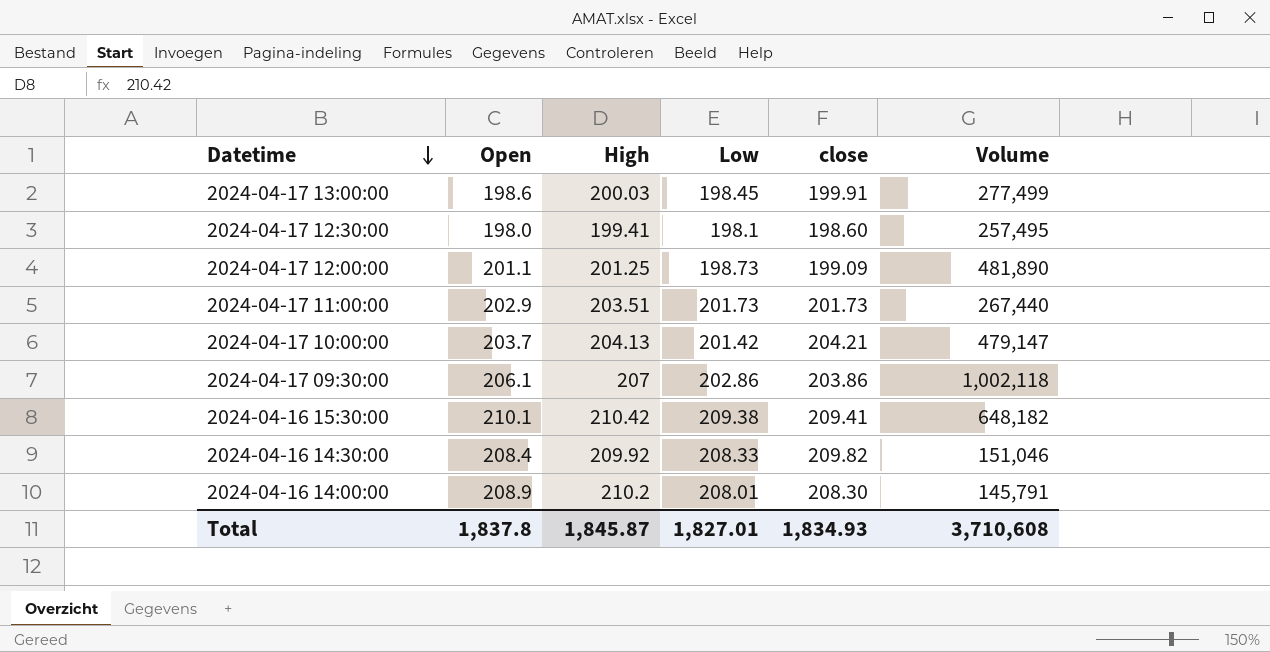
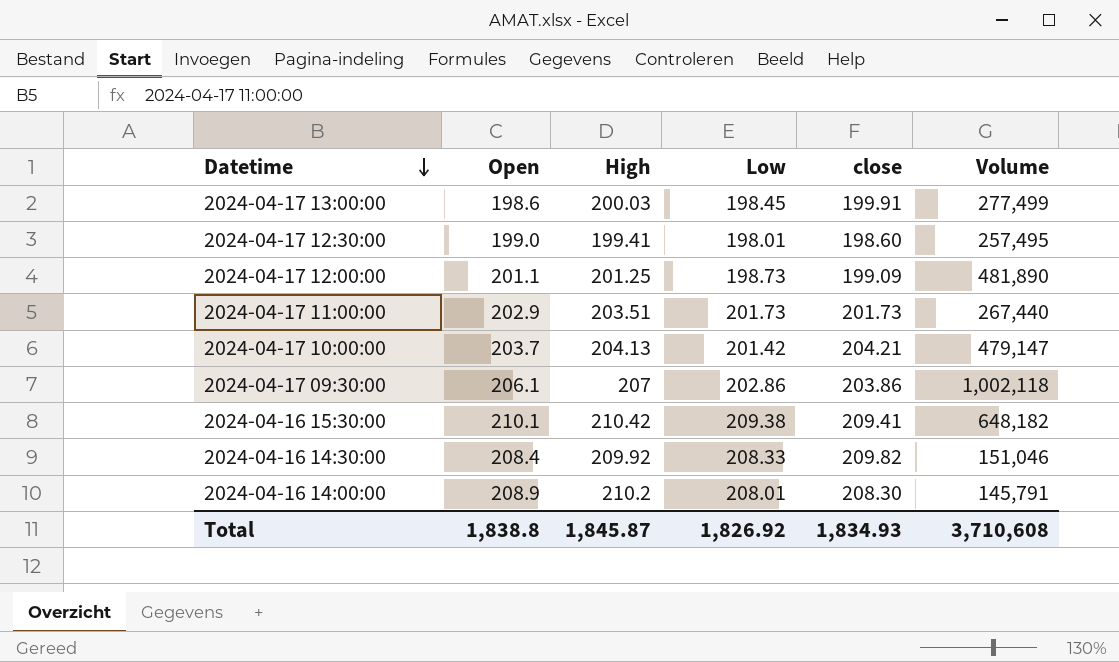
2024-04-17 12:30:00 | Open: 198.0 -> 199.0
2024-04-17 12:30:00 | Low: 198.1 -> 198.01
Total | Open: 1,837.8 -> 1,838.8
Total | Low: 1,827.01 -> 1,826.92

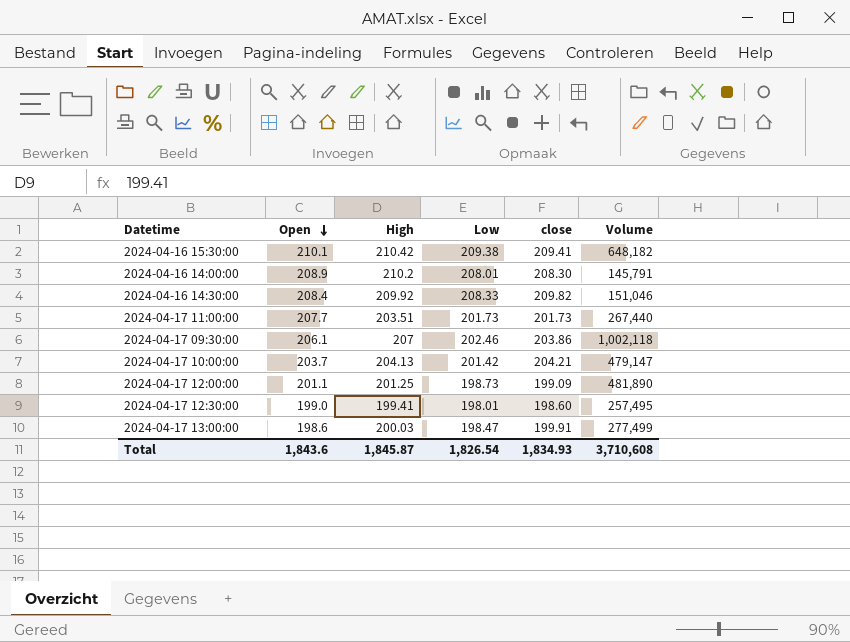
row order: Datetime descending -> Open descending
2024-04-17 11:00:00 | Open: 202.9 -> 207.7
2024-04-17 09:30:00 | Low: 202.86 -> 202.46
2024-04-17 13:00:00 | Low: 198.45 -> 198.47
Total | Open: 1,838.8 -> 1,843.6
Total | Low: 1,826.92 -> 1,826.54

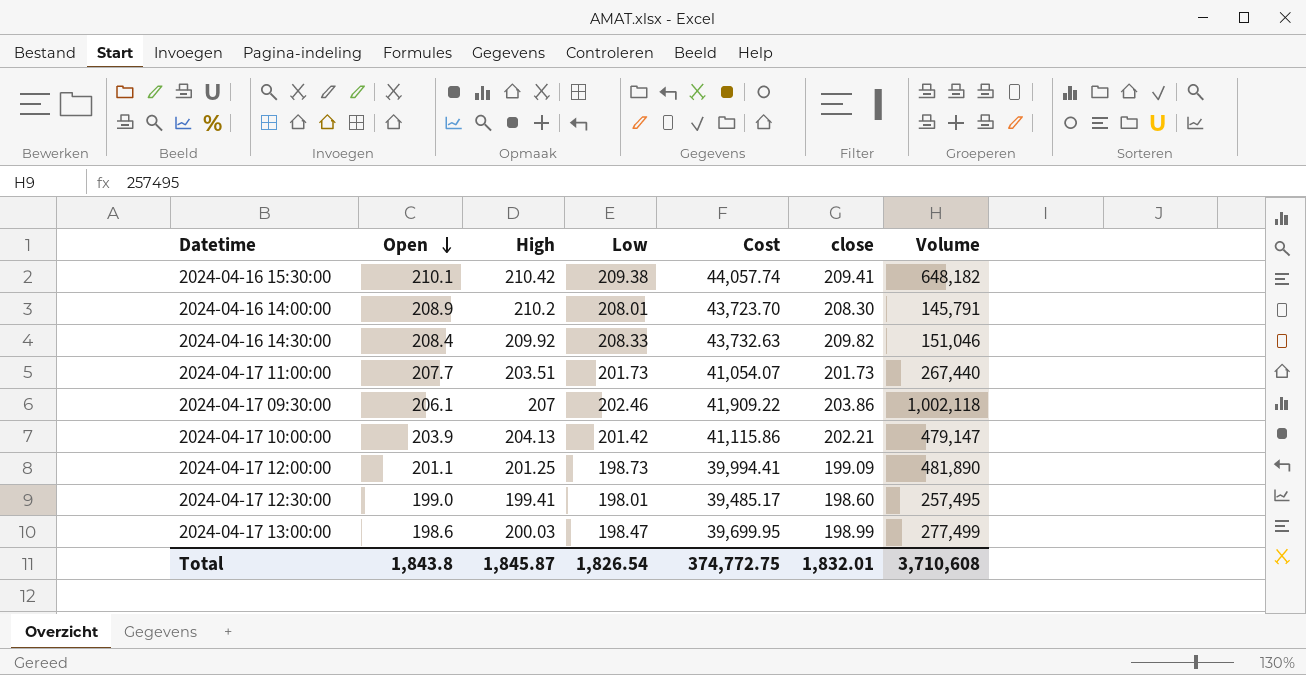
column Cost | formula: none -> [High] * [Low]
2024-04-17 10:00:00 | Open: 203.7 -> 203.9
2024-04-17 10:00:00 | close: 204.21 -> 202.21
2024-04-17 13:00:00 | close: 199.91 -> 198.99
Total | Open: 1,843.6 -> 1,843.8
Total | close: 1,834.93 -> 1,832.01

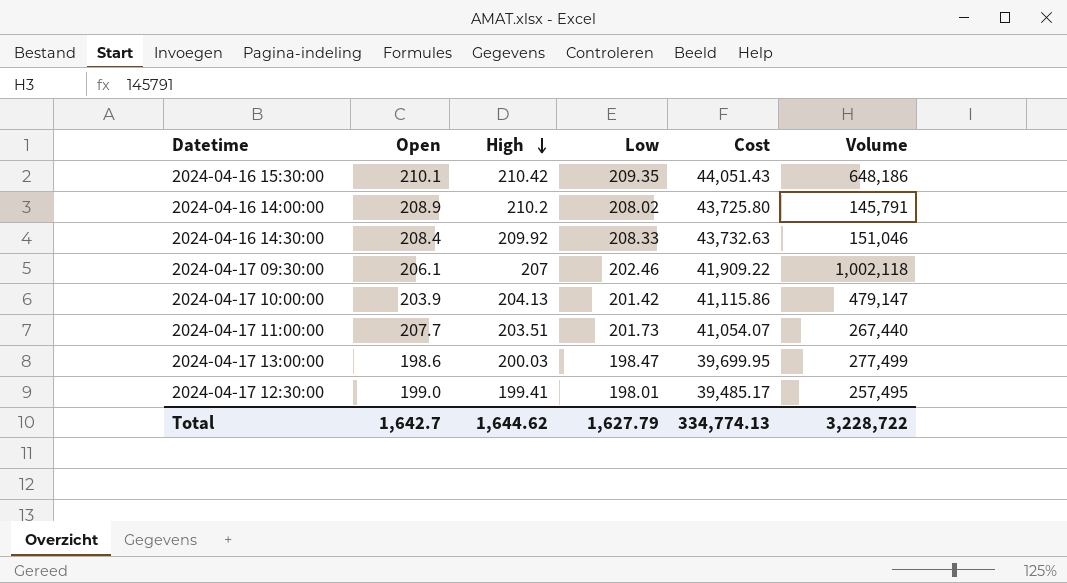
row order: Open descending -> High descending
column close | position: 6 -> none
row 2024-04-17 12:00:00: 201.1 | 201.25 | 198.73 | 39,994.41 | 199.09 | 481,890 -> none
2024-04-16 15:30:00 | Low: 209.38 -> 209.35
2024-04-16 15:30:00 | Cost: 44,057.74 -> 44,051.43
2024-04-16 15:30:00 | Volume: 648,182 -> 648,186
2024-04-16 14:00:00 | Low: 208.01 -> 208.02
2024-04-16 14:00:00 | Cost: 43,723.70 -> 43,725.80
Total | Open: 1,843.8 -> 1,642.7
Total | High: 1,845.87 -> 1,644.62
Total | Low: 1,826.54 -> 1,627.79
Total | Cost: 374,772.75 -> 334,774.13
Total | Volume: 3,710,608 -> 3,228,722

